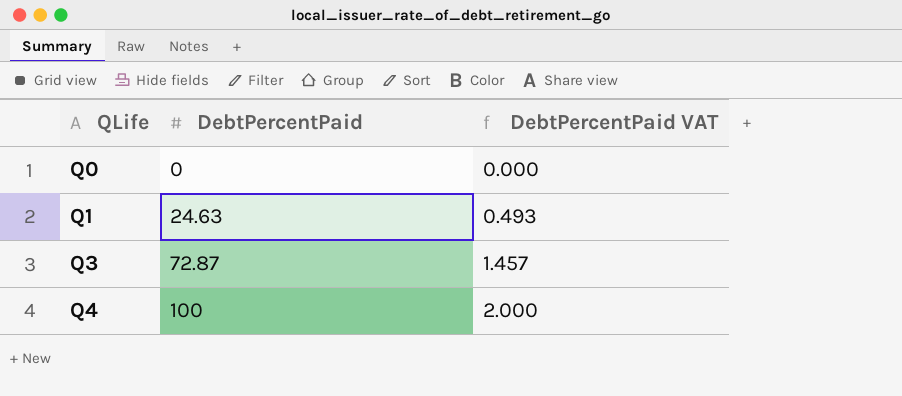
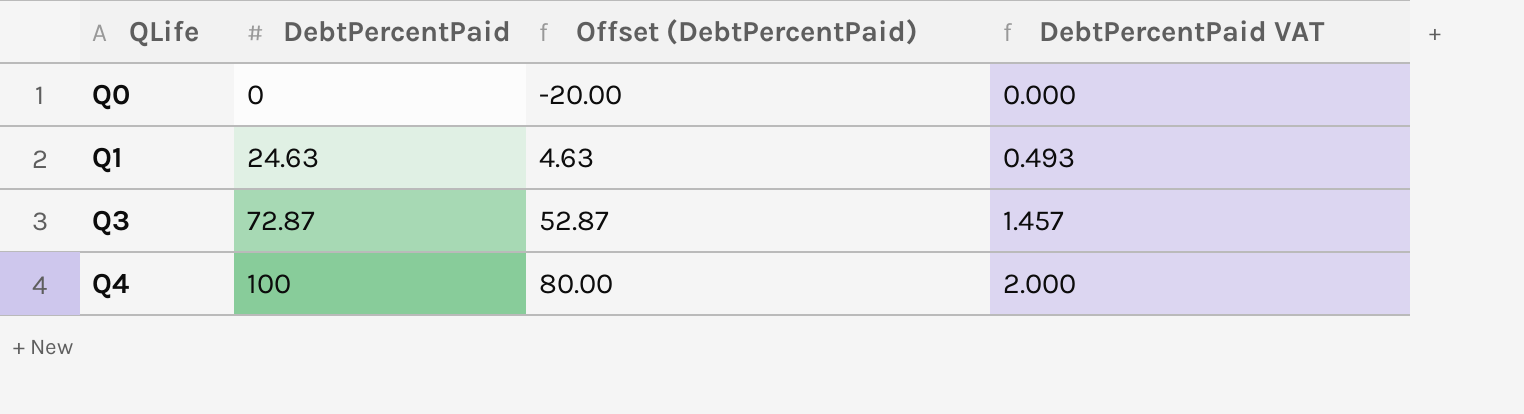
column Offset (DebtPercentPaid) | formula: none -> [DebtPercentPaid] - 20

